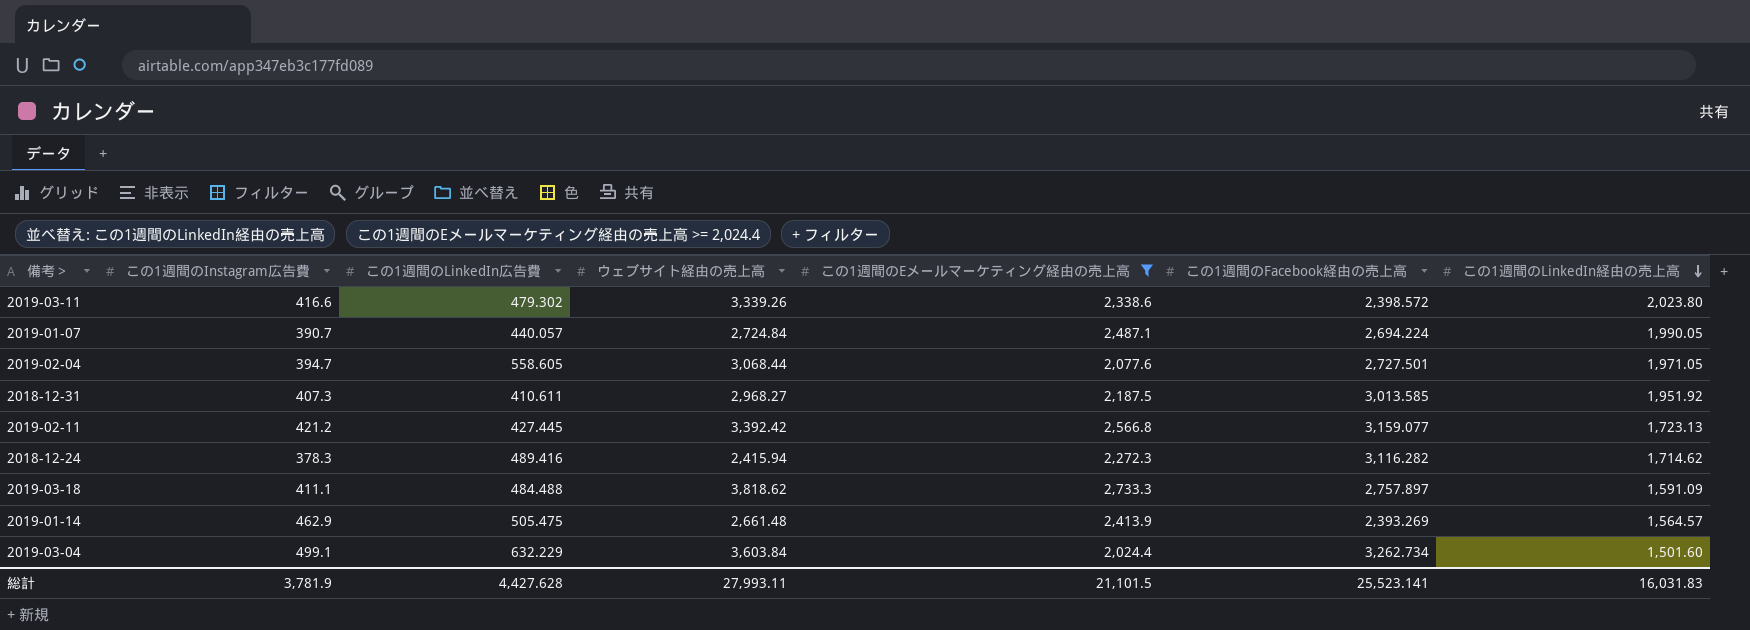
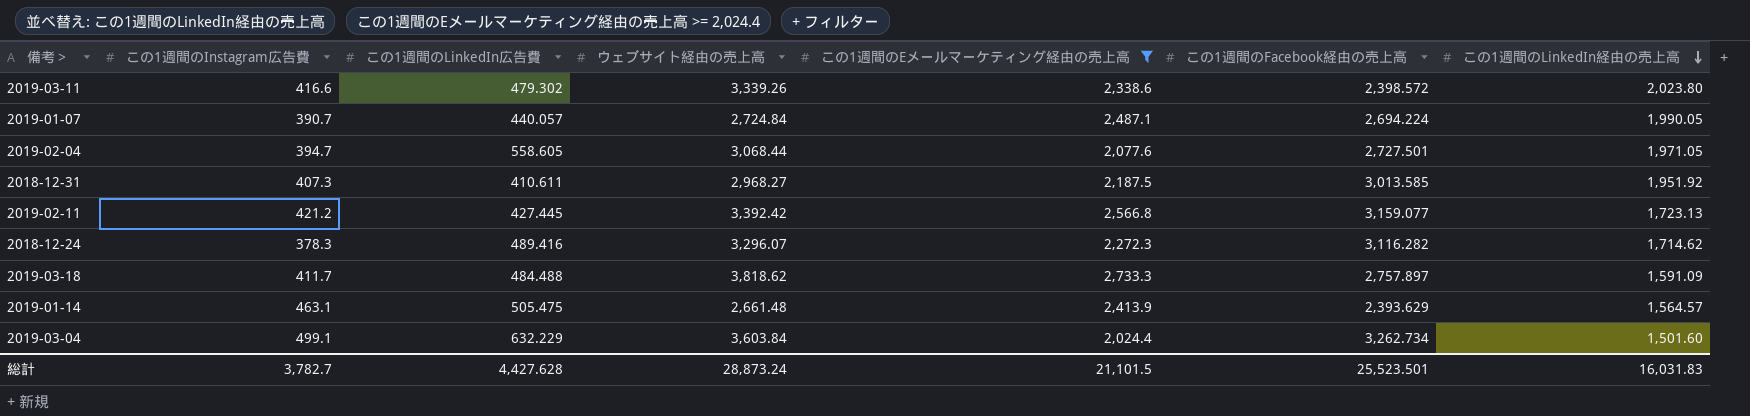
2018-12-24 | ウェブサイト経由の売上高: 2,415.94 -> 3,296.07
2019-03-18 | この1週間のInstagram広告費: 411.1 -> 411.7
2019-01-14 | この1週間のInstagram広告費: 462.9 -> 463.1
2019-01-14 | この1週間のFacebook経由の売上高: 2,393.269 -> 2,393.629
総計 | この1週間のInstagram広告費: 3,781.9 -> 3,782.7
総計 | ウェブサイト経由の売上高: 27,993.11 -> 28,873.24
総計 | この1週間のFacebook経由の売上高: 25,523.141 -> 25,523.501

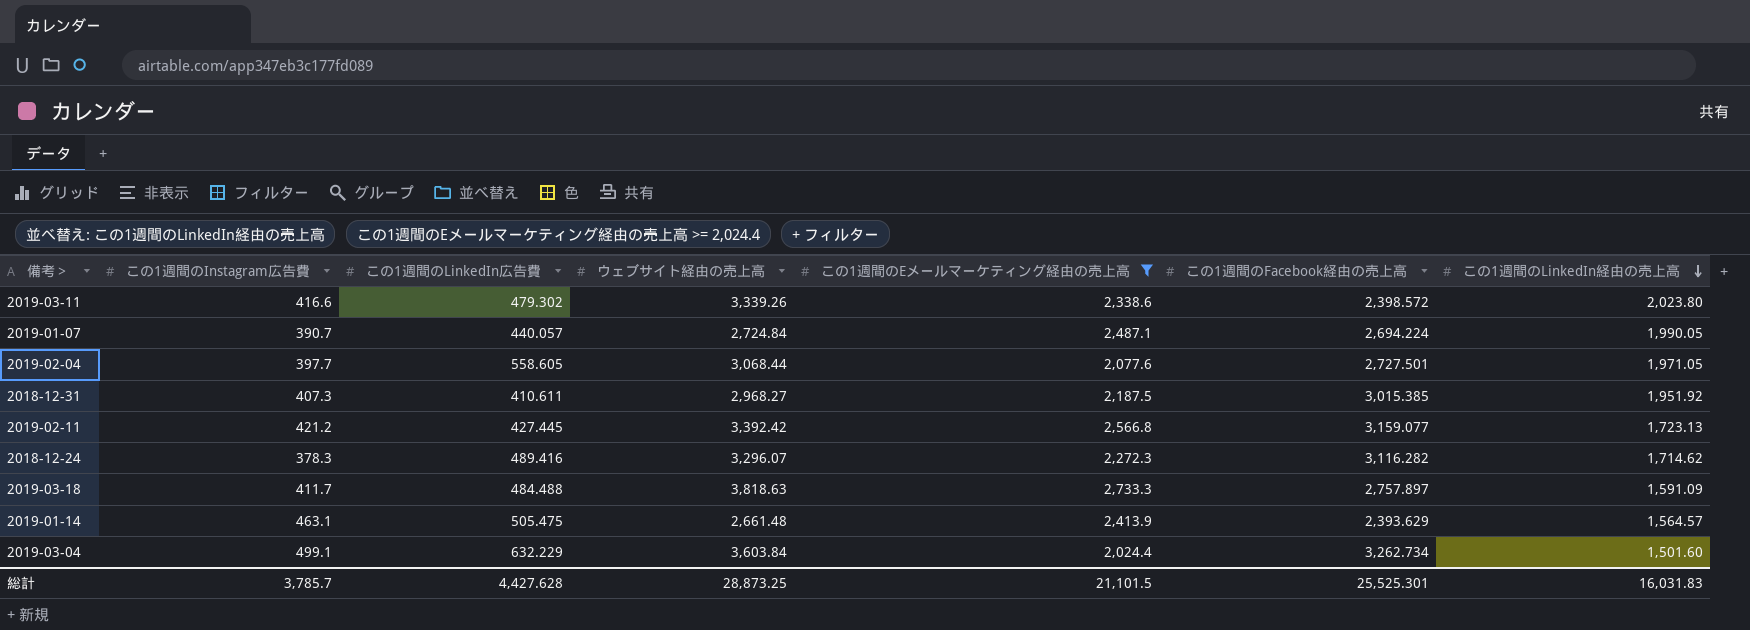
2019-02-04 | この1週間のInstagram広告費: 394.7 -> 397.7
2018-12-31 | この1週間のFacebook経由の売上高: 3,013.585 -> 3,015.385
2019-03-18 | ウェブサイト経由の売上高: 3,818.62 -> 3,818.63
総計 | この1週間のInstagram広告費: 3,782.7 -> 3,785.7
総計 | ウェブサイト経由の売上高: 28,873.24 -> 28,873.25
総計 | この1週間のFacebook経由の売上高: 25,523.501 -> 25,525.301

